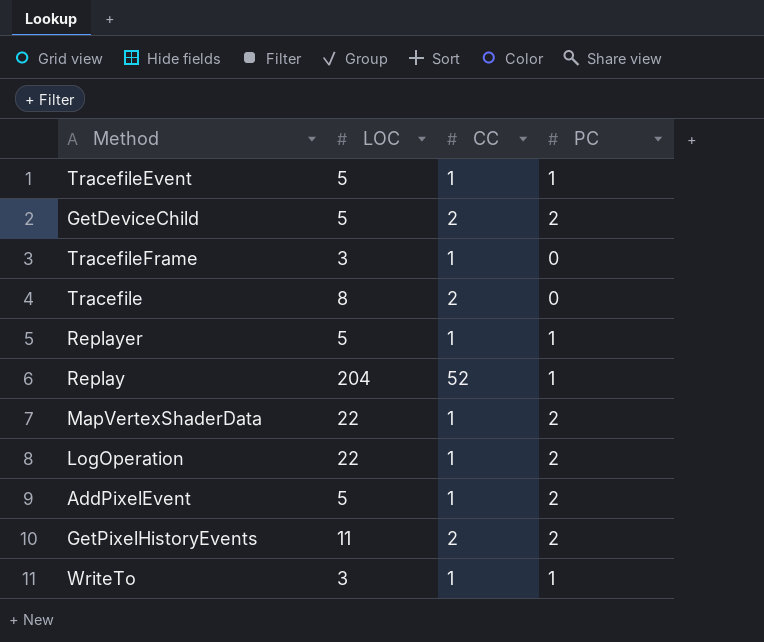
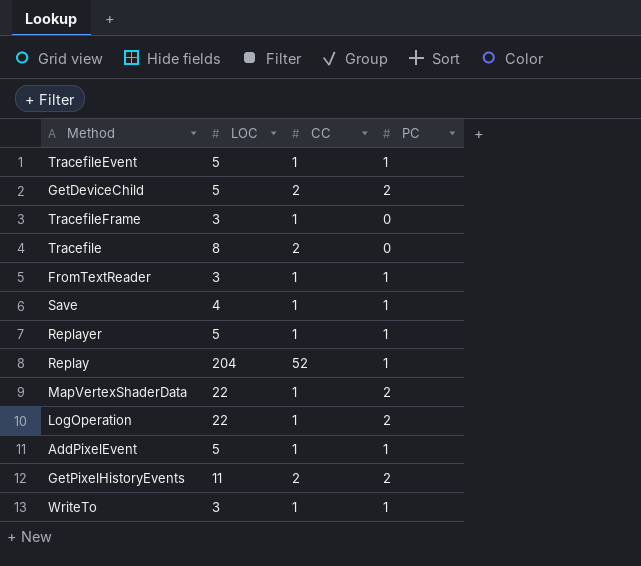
row FromTextReader: none -> 3 | 1 | 1
row Save: none -> 4 | 1 | 1
AddPixelEvent | PC: 2 -> 1

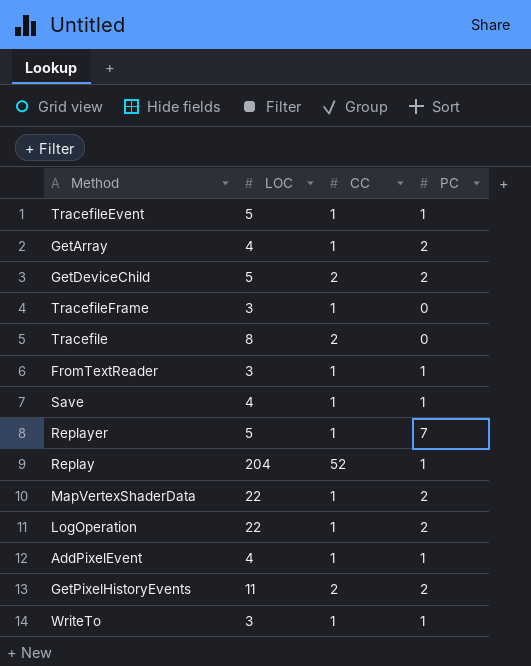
row GetArray: none -> 4 | 1 | 2
Replayer | PC: 1 -> 7
AddPixelEvent | LOC: 5 -> 4

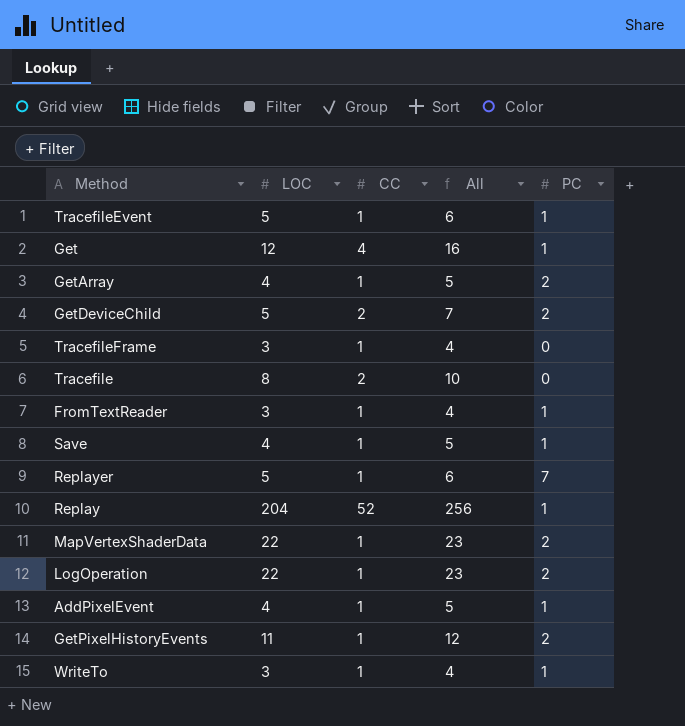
column All | formula: none -> [LOC] + [CC]
row Get: none -> 12 | 4 | 16 | 1
GetPixelHistoryEvents | CC: 2 -> 1

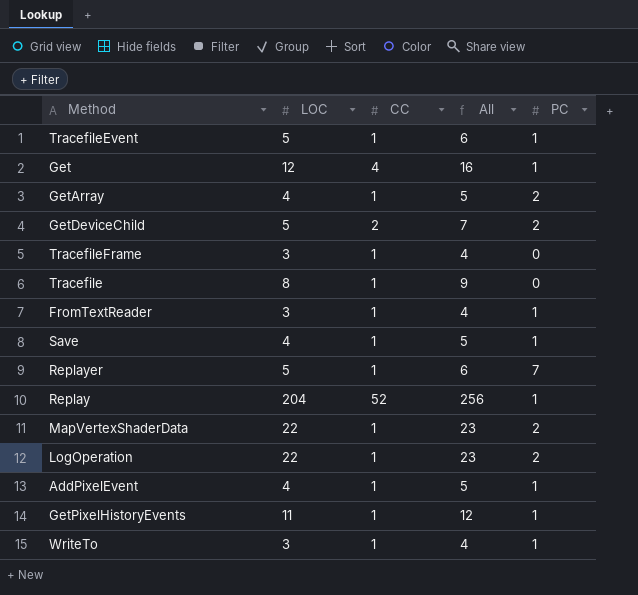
Tracefile | CC: 2 -> 1
Tracefile | All: 10 -> 9
GetPixelHistoryEvents | PC: 2 -> 1

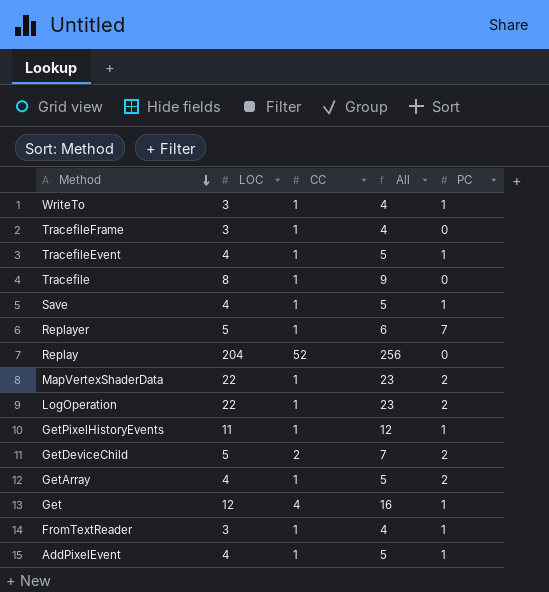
row order: none -> Method descending
TracefileEvent | LOC: 5 -> 4
TracefileEvent | All: 6 -> 5
Replay | PC: 1 -> 0

